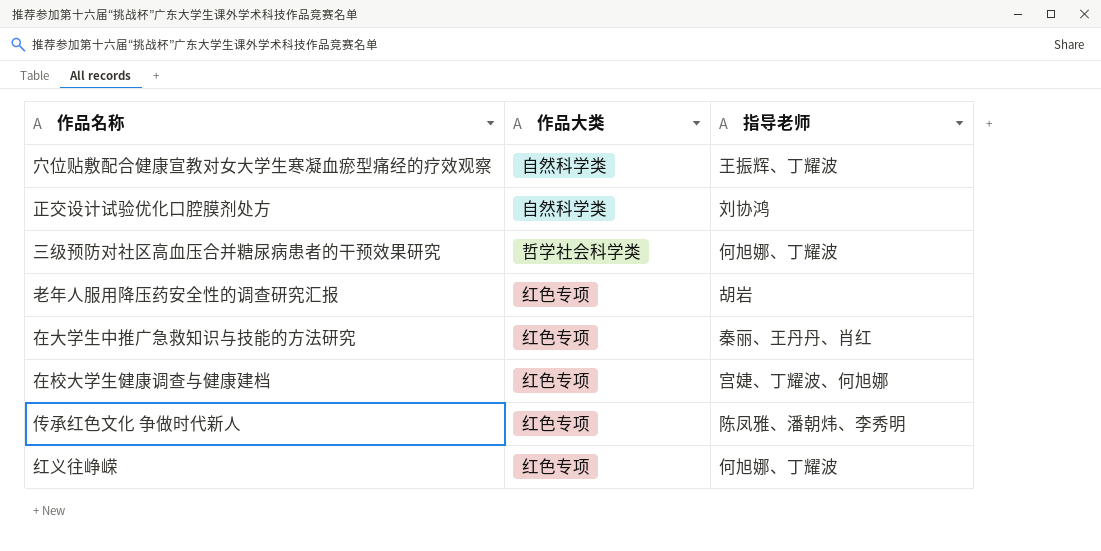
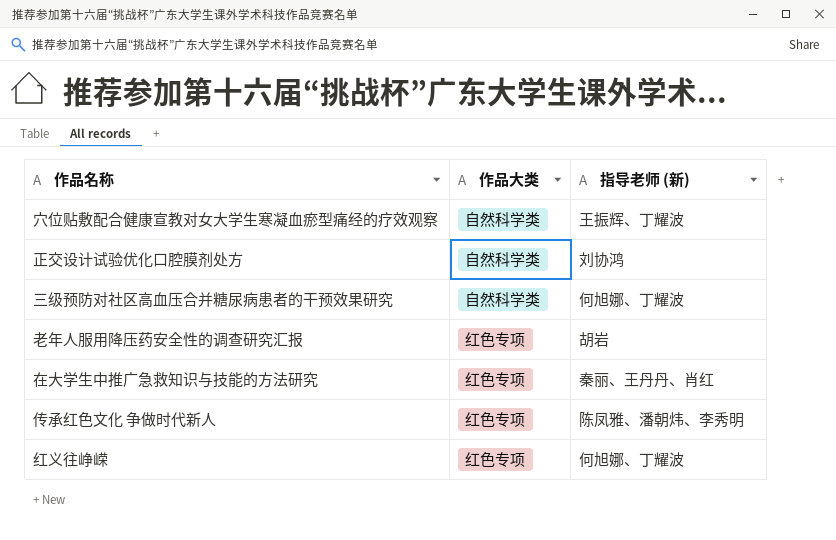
column name: 指导老师 -> 指导老师 (新)
row 在校大学生健康调查与健康建档: 红色专项 | 宫婕、丁耀波、何旭娜 -> none
三级预防对社区高血压合并糖尿病患者的干预效果研究 | 作品大类: 哲学社会科学类 -> 自然科学类

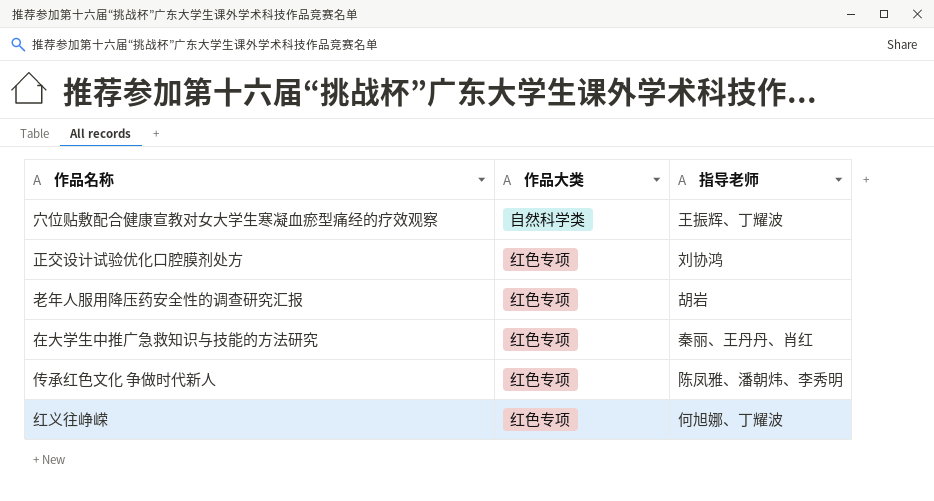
column name: 指导老师 (新) -> 指导老师
row 三级预防对社区高血压合并糖尿病患者的干预效果研究: 自然科学类 | 何旭娜、丁耀波 -> none
正交设计试验优化口腔膜剂处方 | 作品大类: 自然科学类 -> 红色专项

